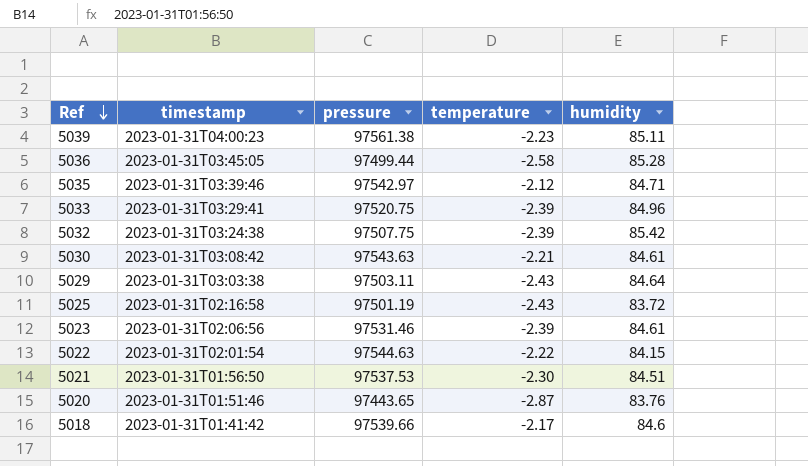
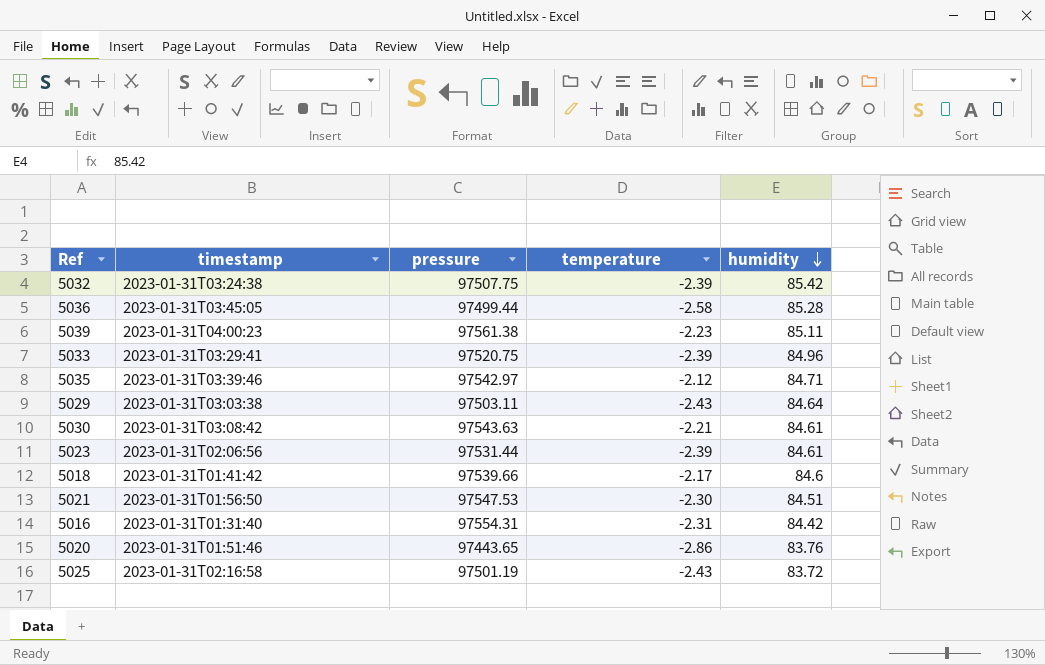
row order: Ref descending -> humidity descending
row 5022: 2023-01-31T02:01:54 | 97544.63 | -2.22 | 84.15 -> none
5023 | pressure: 97531.46 -> 97531.44
5021 | pressure: 97537.53 -> 97547.53
row 5016: none -> 2023-01-31T01:31:40 | 97554.31 | -2.31 | 84.42
5020 | temperature: -2.87 -> -2.86

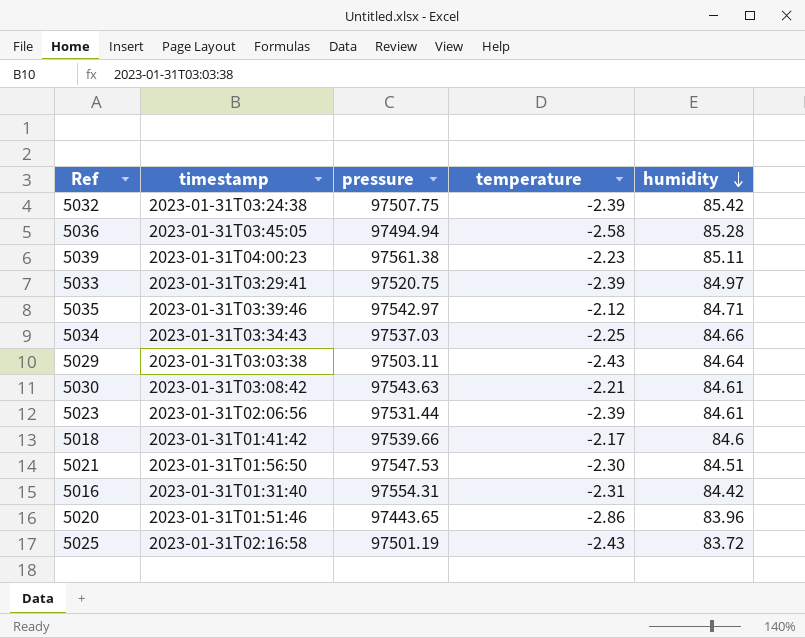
5036 | pressure: 97499.44 -> 97494.94
5033 | humidity: 84.96 -> 84.97
row 5034: none -> 2023-01-31T03:34:43 | 97537.03 | -2.25 | 84.66
5020 | humidity: 83.76 -> 83.96

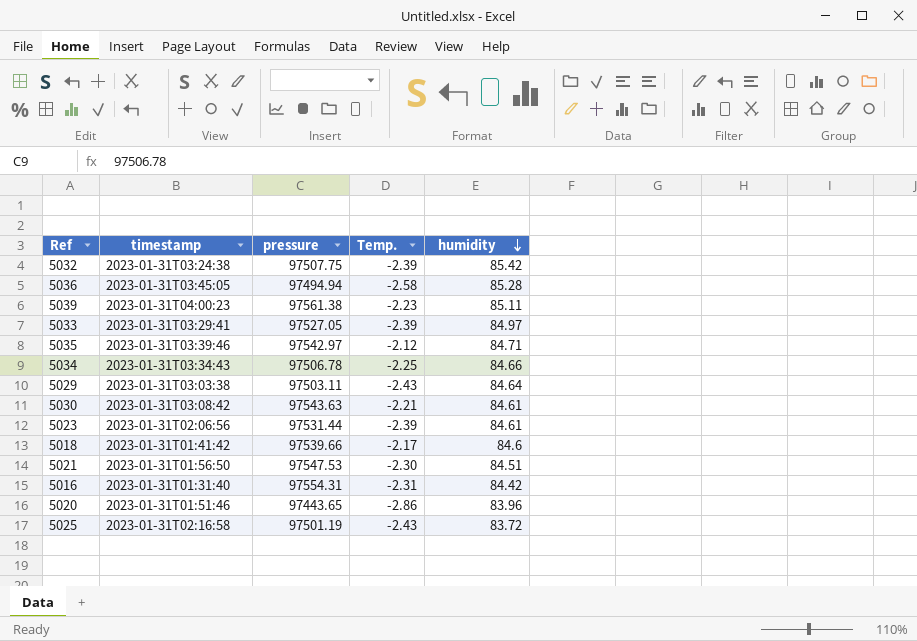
column name: temperature -> Temp.
5033 | pressure: 97520.75 -> 97527.05
5034 | pressure: 97537.03 -> 97506.78

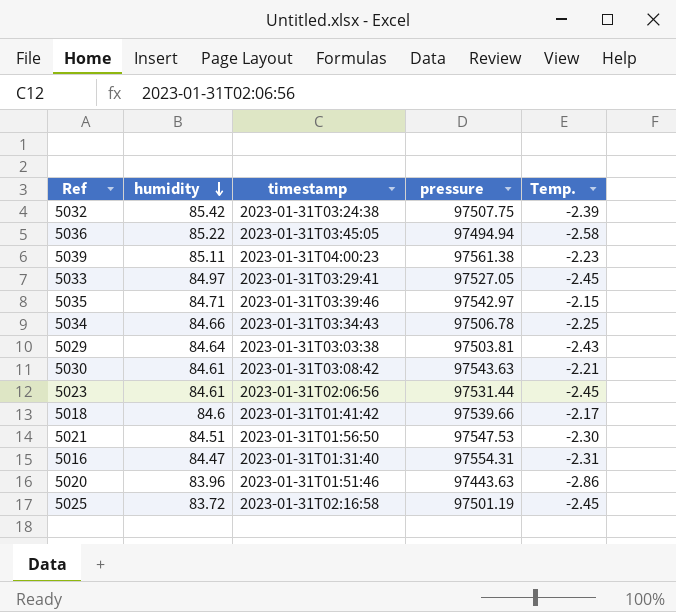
column humidity | position: 5 -> 2
5036 | humidity: 85.28 -> 85.22
5033 | Temp.: -2.39 -> -2.45
5035 | Temp.: -2.12 -> -2.15
5029 | pressure: 97503.11 -> 97503.81
5023 | Temp.: -2.39 -> -2.45
5016 | humidity: 84.42 -> 84.47
5020 | pressure: 97443.65 -> 97443.63
5025 | Temp.: -2.43 -> -2.45

